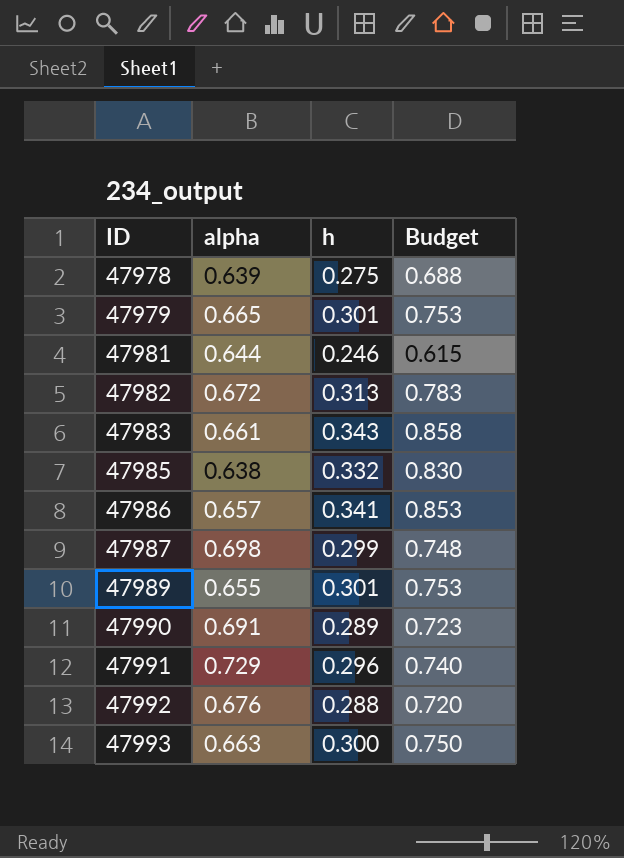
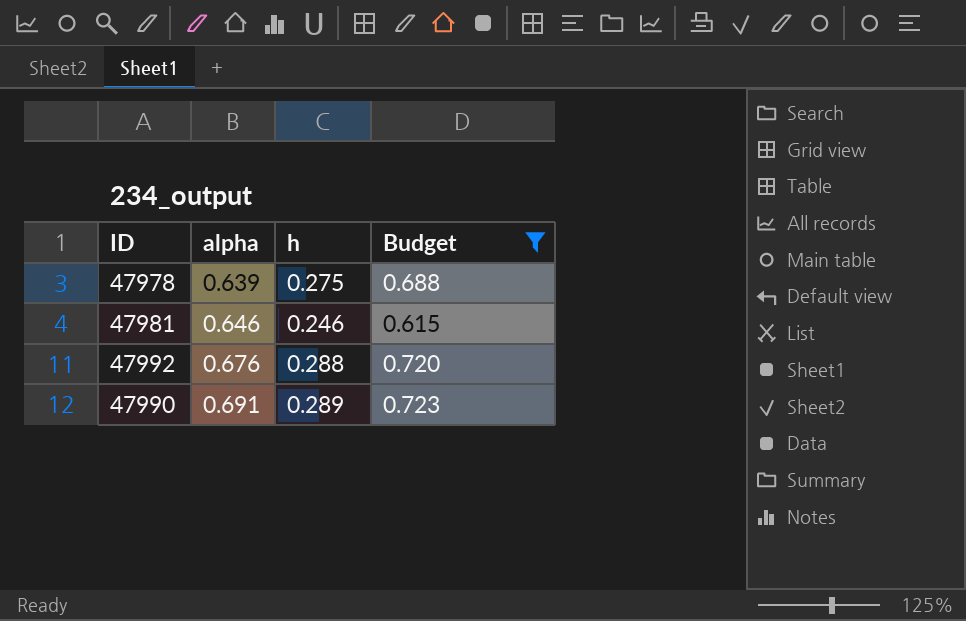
filter: none -> Budget <= 0.723
row order: ID ascending -> alpha ascending
47981 | alpha: 0.644 -> 0.646

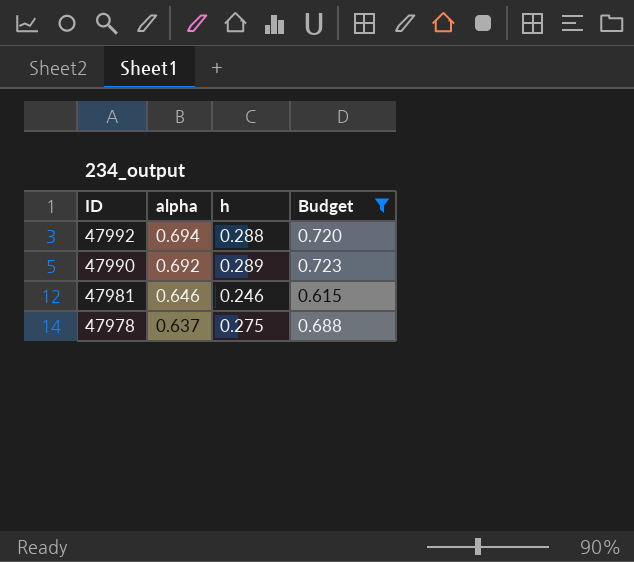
row order: alpha ascending -> ID descending
47992 | alpha: 0.676 -> 0.694
47990 | alpha: 0.691 -> 0.692
47978 | alpha: 0.639 -> 0.637

